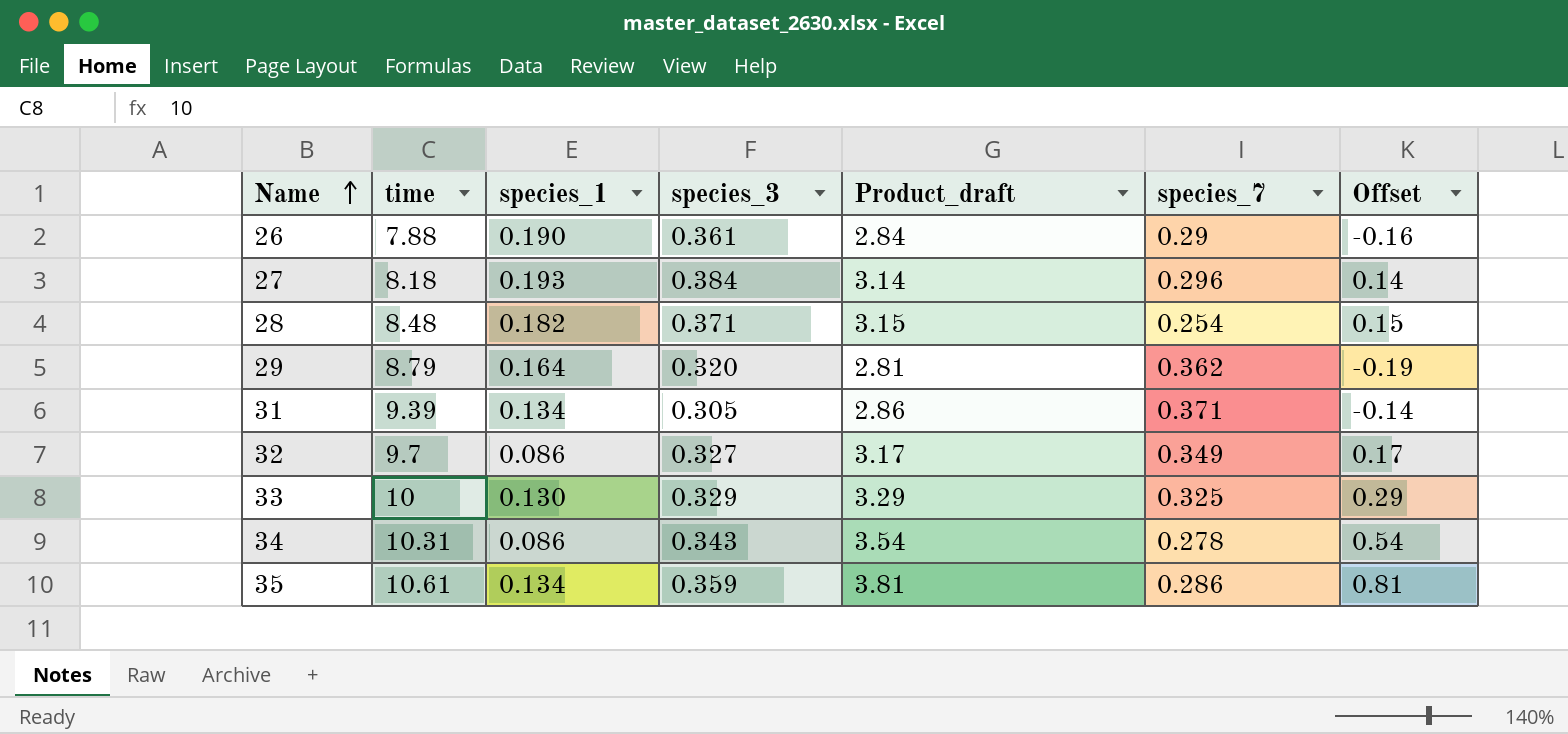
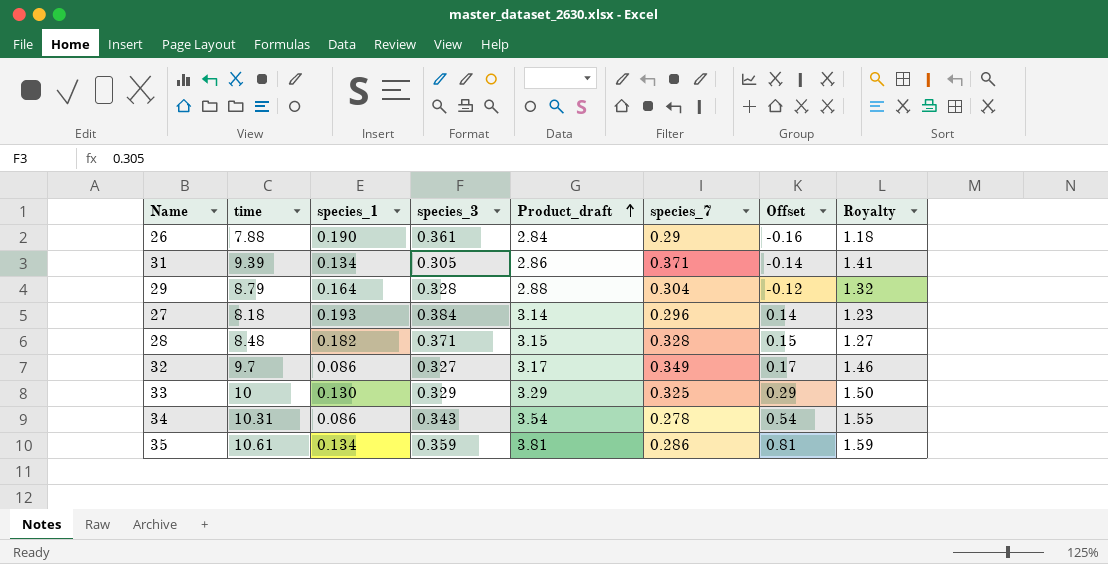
row order: Name ascending -> Product_draft ascending
column Royalty | formula: none -> [time] * 0.15
29 | species_3: 0.320 -> 0.328
29 | Product_draft: 2.81 -> 2.88
29 | species_7: 0.362 -> 0.304
29 | Offset: -0.19 -> -0.12
28 | species_7: 0.254 -> 0.328

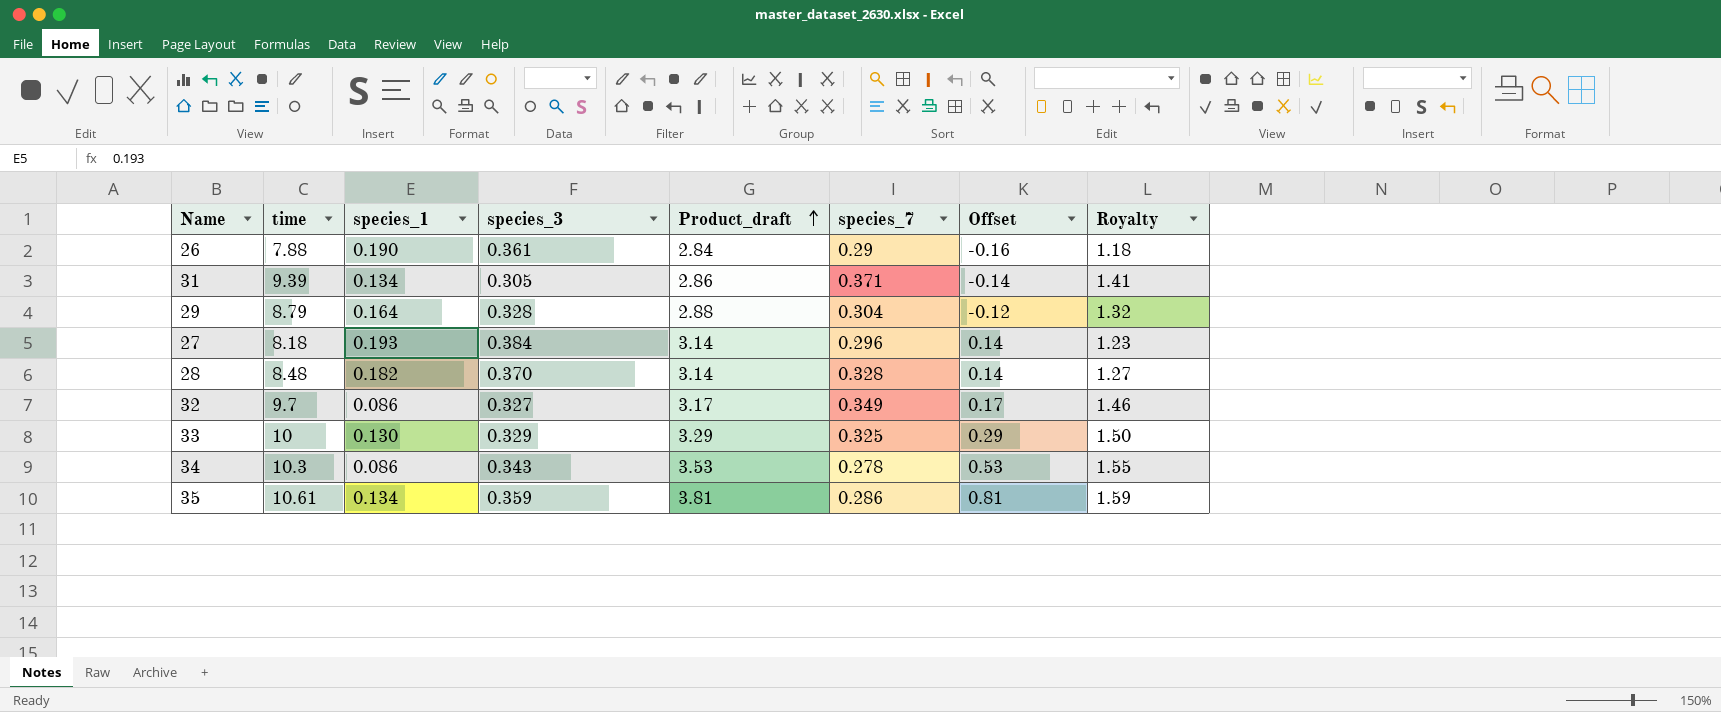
28 | species_3: 0.371 -> 0.370
28 | Product_draft: 3.15 -> 3.14
28 | Offset: 0.15 -> 0.14
34 | time: 10.31 -> 10.3
34 | Product_draft: 3.54 -> 3.53
34 | Offset: 0.54 -> 0.53

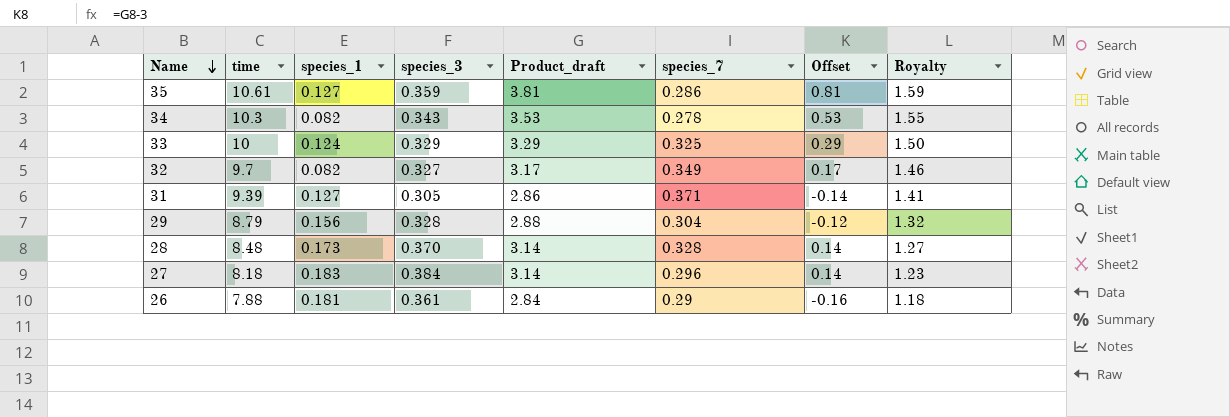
row order: Product_draft ascending -> Name descending
35 | species_1: 0.134 -> 0.127
34 | species_1: 0.086 -> 0.082
33 | species_1: 0.130 -> 0.124
32 | species_1: 0.086 -> 0.082
31 | species_1: 0.134 -> 0.127
29 | species_1: 0.164 -> 0.156
28 | species_1: 0.182 -> 0.173
27 | species_1: 0.193 -> 0.183
26 | species_1: 0.190 -> 0.181

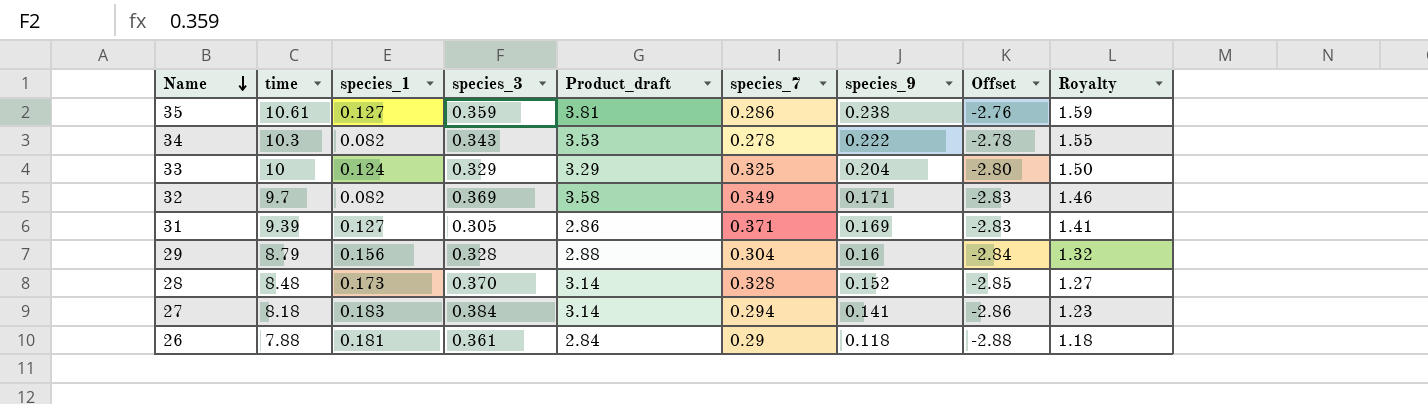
column species_9 | position: none -> 7
column Offset | formula: [Product_draft] - 3 -> [species_9] - 3
32 | species_3: 0.327 -> 0.369
32 | Product_draft: 3.17 -> 3.58
27 | species_7: 0.296 -> 0.294

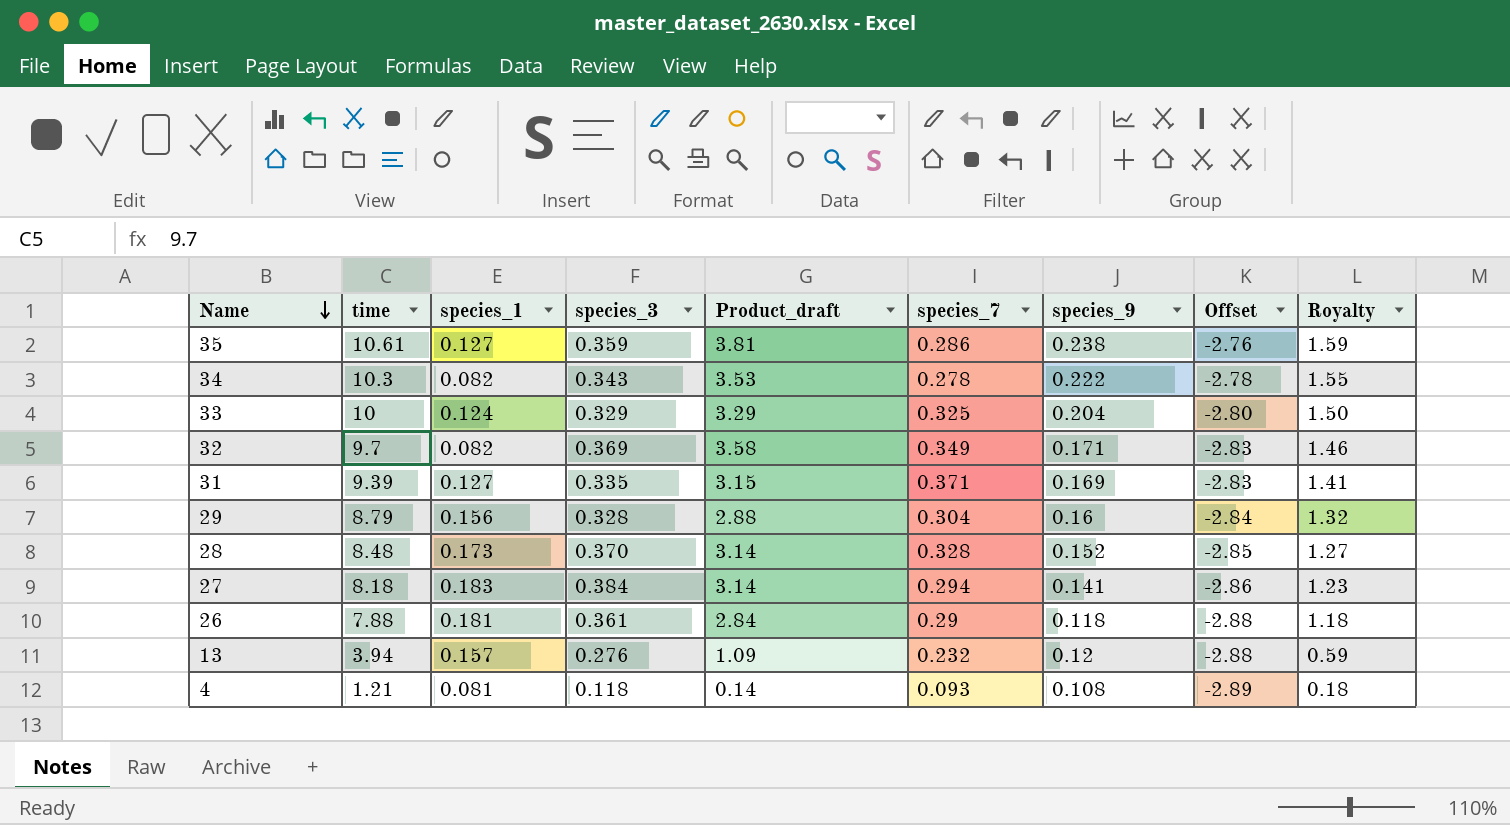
31 | species_3: 0.305 -> 0.335
31 | Product_draft: 2.86 -> 3.15
row 13: none -> 3.94 | 0.157 | 0.276 | 1.09 | 0.232 | 0.12 | -2.88 | 0.59
row 4: none -> 1.21 | 0.081 | 0.118 | 0.14 | 0.093 | 0.108 | -2.89 | 0.18

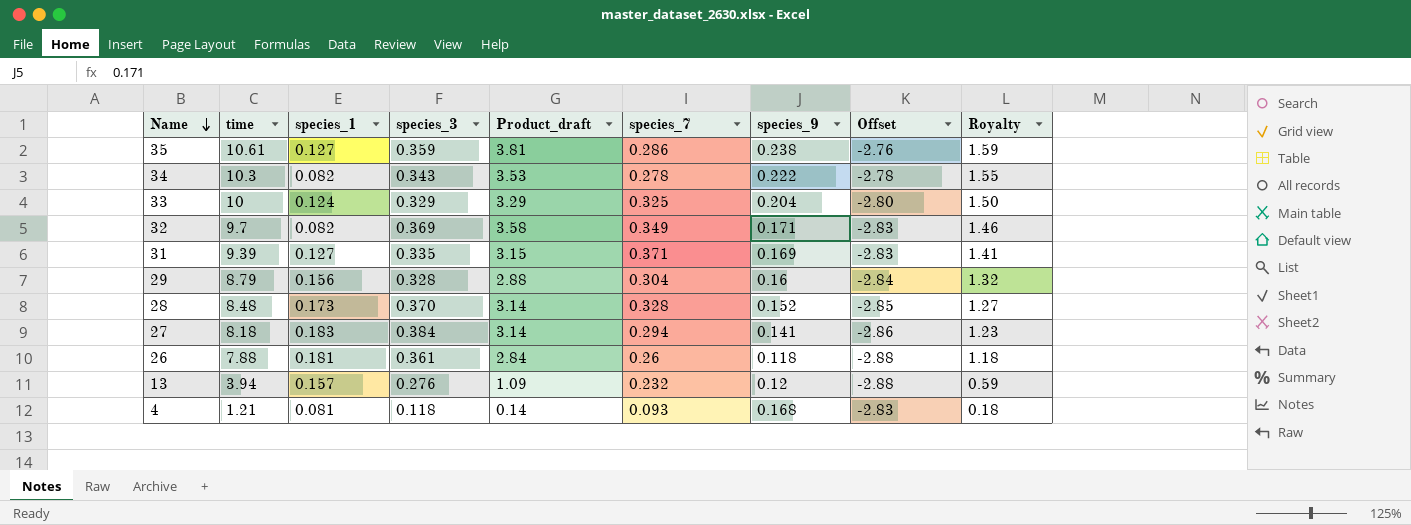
26 | species_7: 0.29 -> 0.26
4 | species_9: 0.108 -> 0.168
4 | Offset: -2.89 -> -2.83

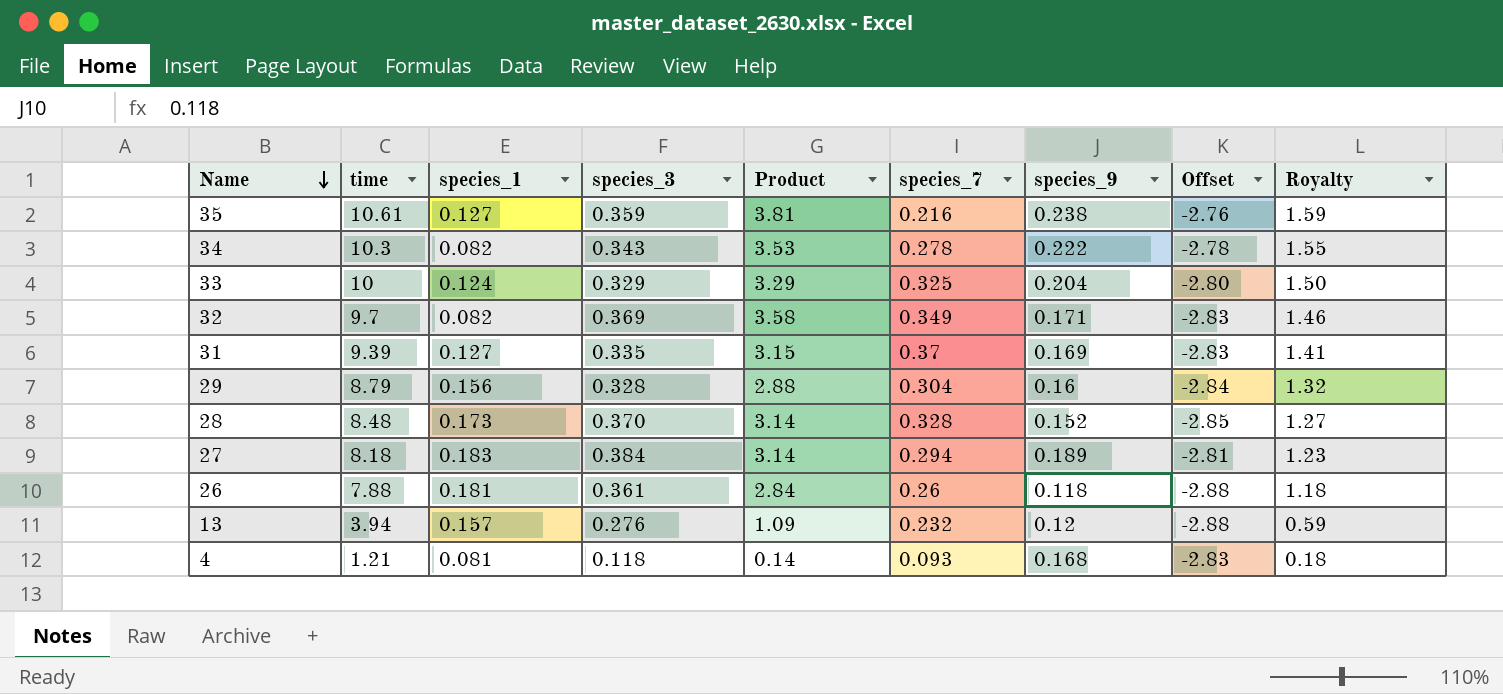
column name: Product_draft -> Product
35 | species_7: 0.286 -> 0.216
31 | species_7: 0.371 -> 0.37
27 | species_9: 0.141 -> 0.189
27 | Offset: -2.86 -> -2.81

